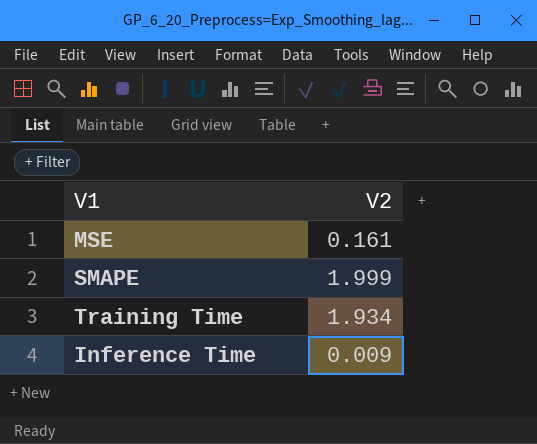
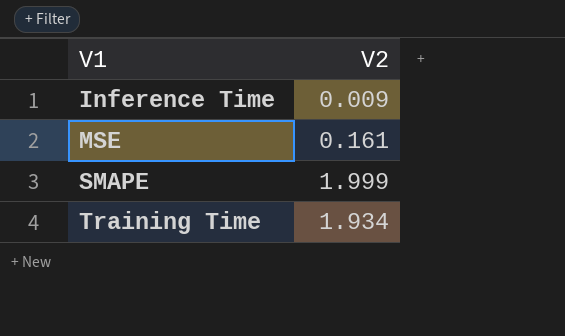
row order: none -> V1 ascending

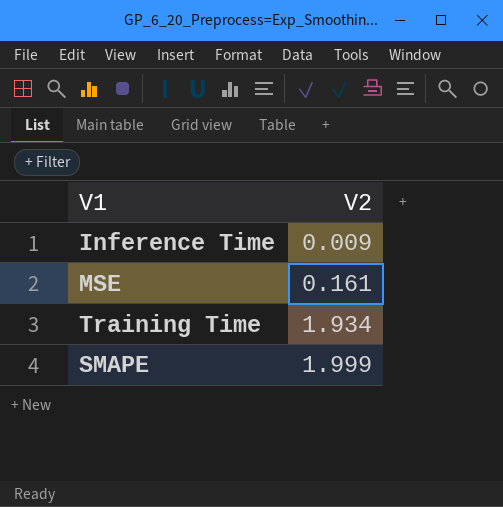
row order: V1 ascending -> V2 ascending

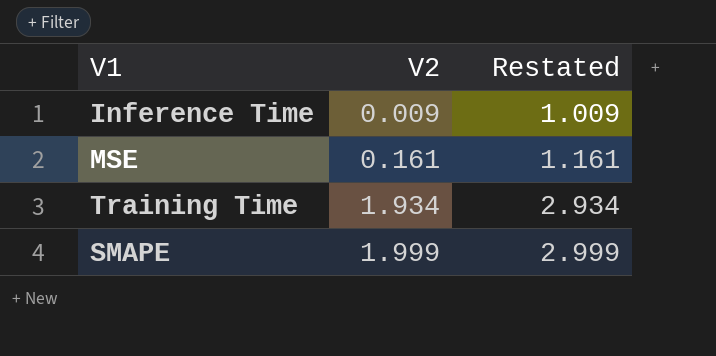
column Restated | formula: none -> [V2] + 1

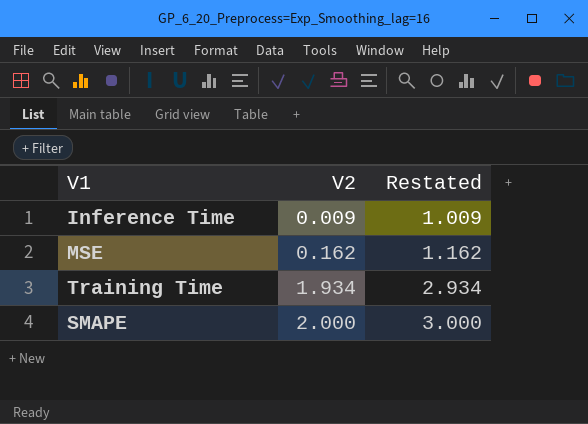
MSE | V2: 0.161 -> 0.162
MSE | Restated: 1.161 -> 1.162
SMAPE | V2: 1.999 -> 2.000
SMAPE | Restated: 2.999 -> 3.000

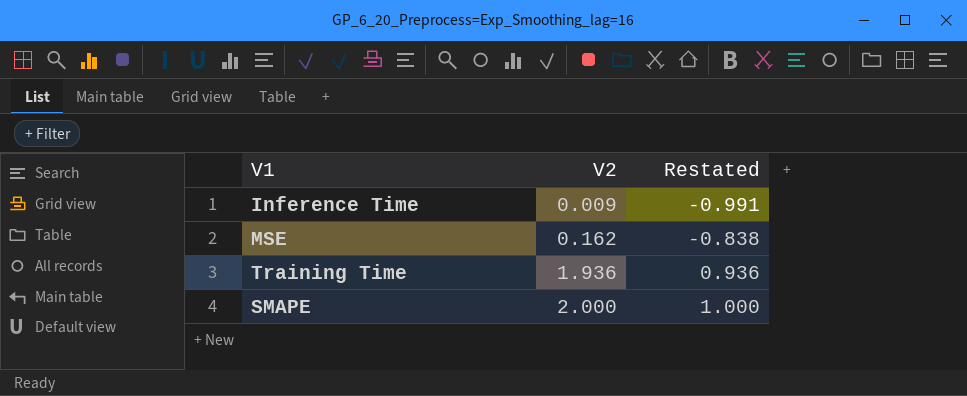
column Restated | formula: [V2] + 1 -> [V2] - 1
Training Time | V2: 1.934 -> 1.936

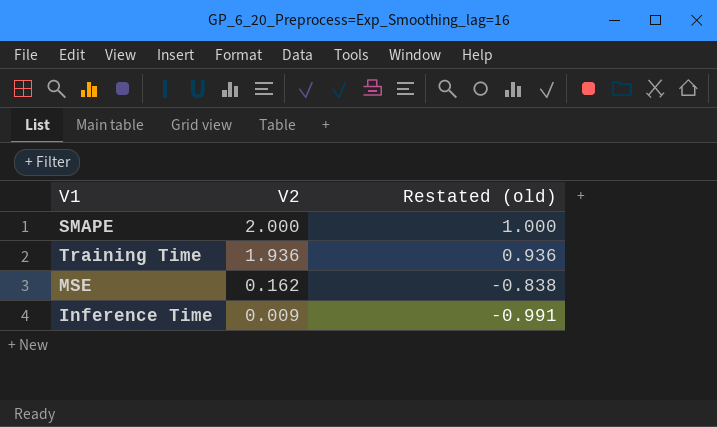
row order: V2 ascending -> V2 descending
column name: Restated -> Restated (old)

